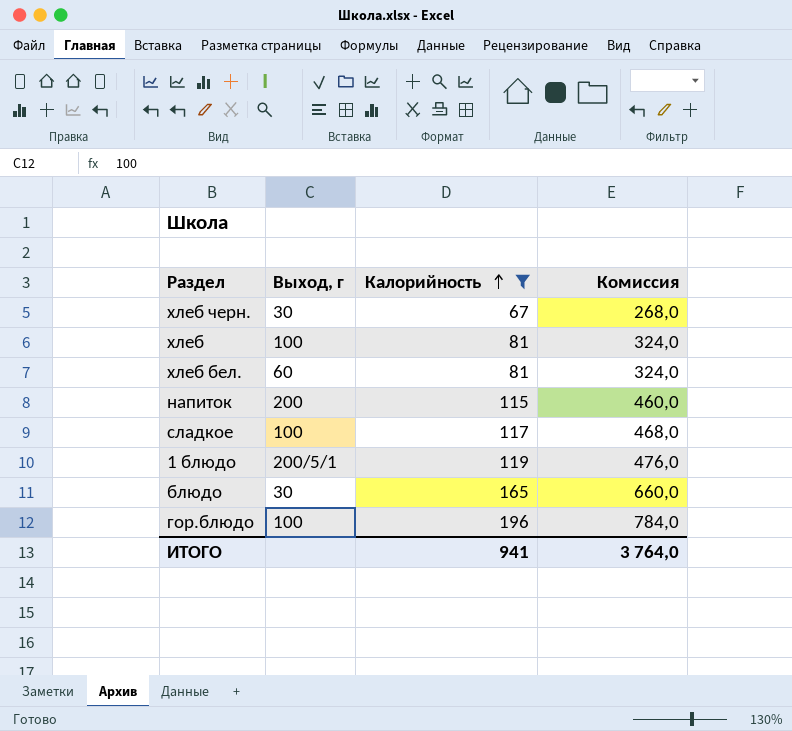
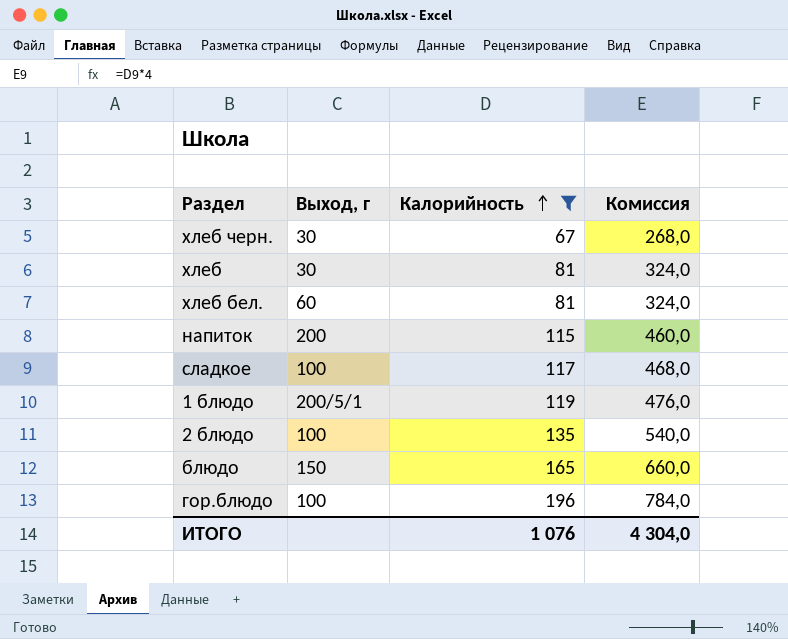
хлеб | Выход, г: 100 -> 30
row 2 блюдо: none -> 100 | 135 | 540,0
блюдо | Выход, г: 30 -> 150
ИТОГО | Калорийность: 941 -> 1 076
ИТОГО | Комиссия: 3 764,0 -> 4 304,0

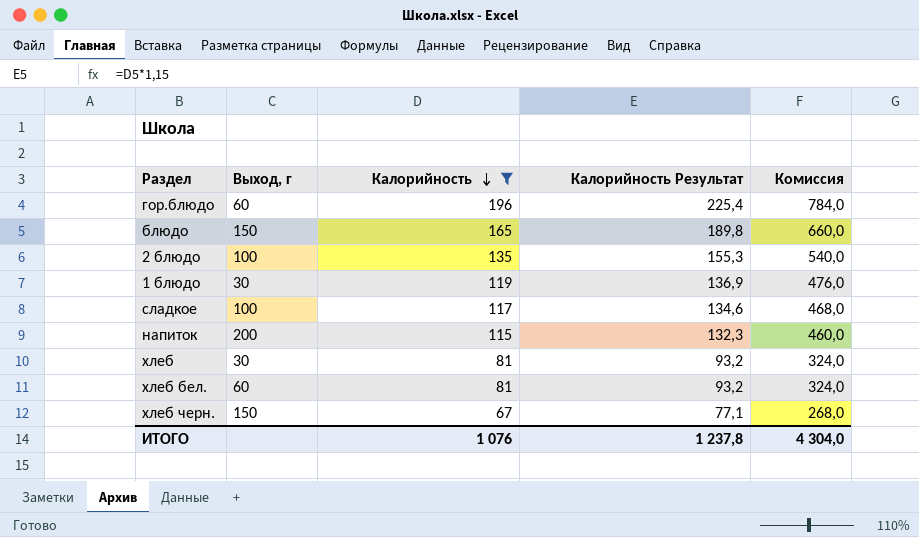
row order: Калорийность ascending -> Калорийность descending
column Калорийность Результат | formula: none -> [Калорийность] * 1,15
гор.блюдо | Выход, г: 100 -> 60
1 блюдо | Выход, г: 200/5/1 -> 30
хлеб черн. | Выход, г: 30 -> 150

